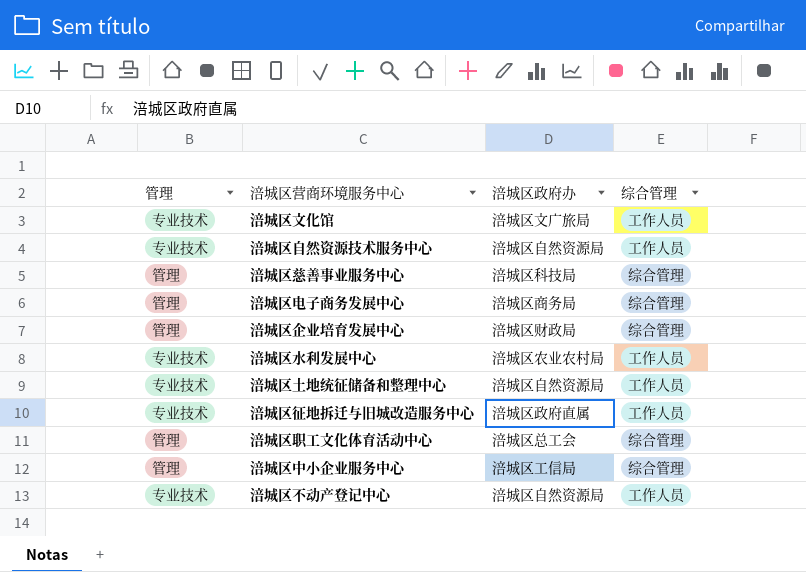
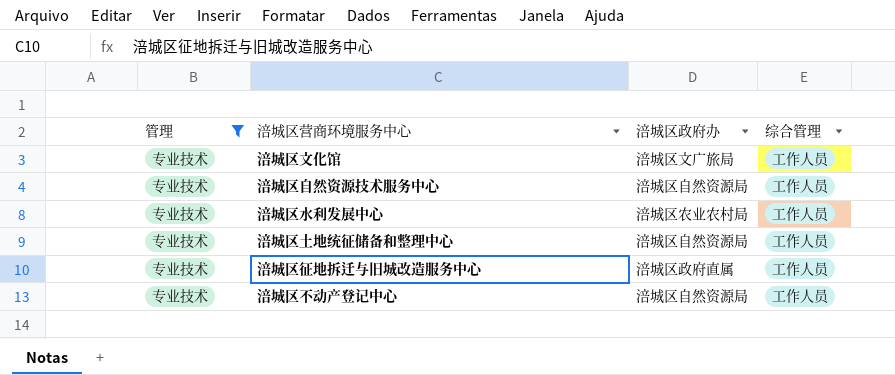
filter: none -> 管理 = 专业技术

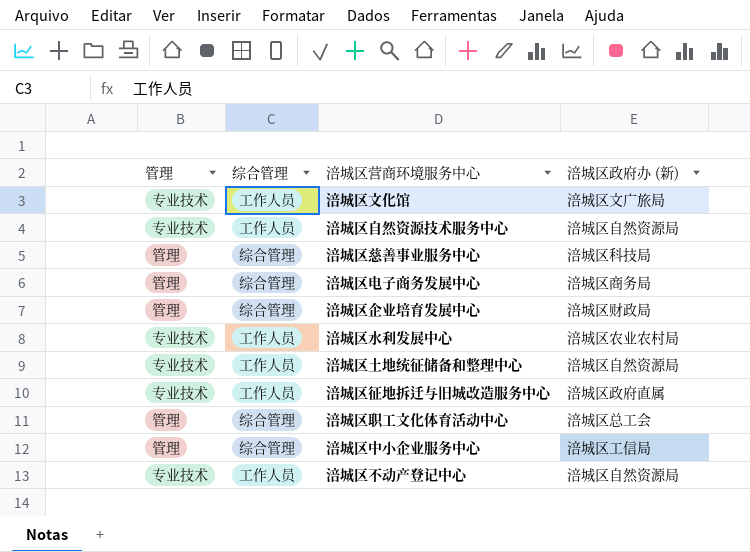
filter: 管理 = 专业技术 -> none
column 综合管理 | position: 4 -> 2
column name: 涪城区政府办 -> 涪城区政府办 (新)

